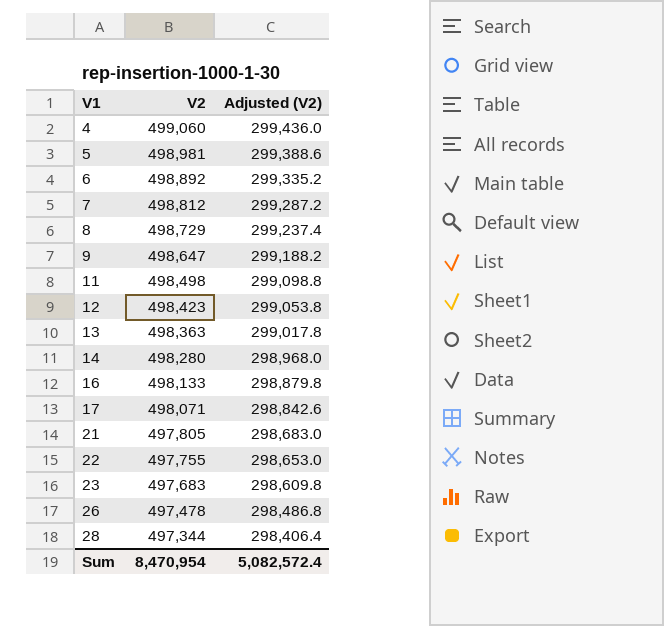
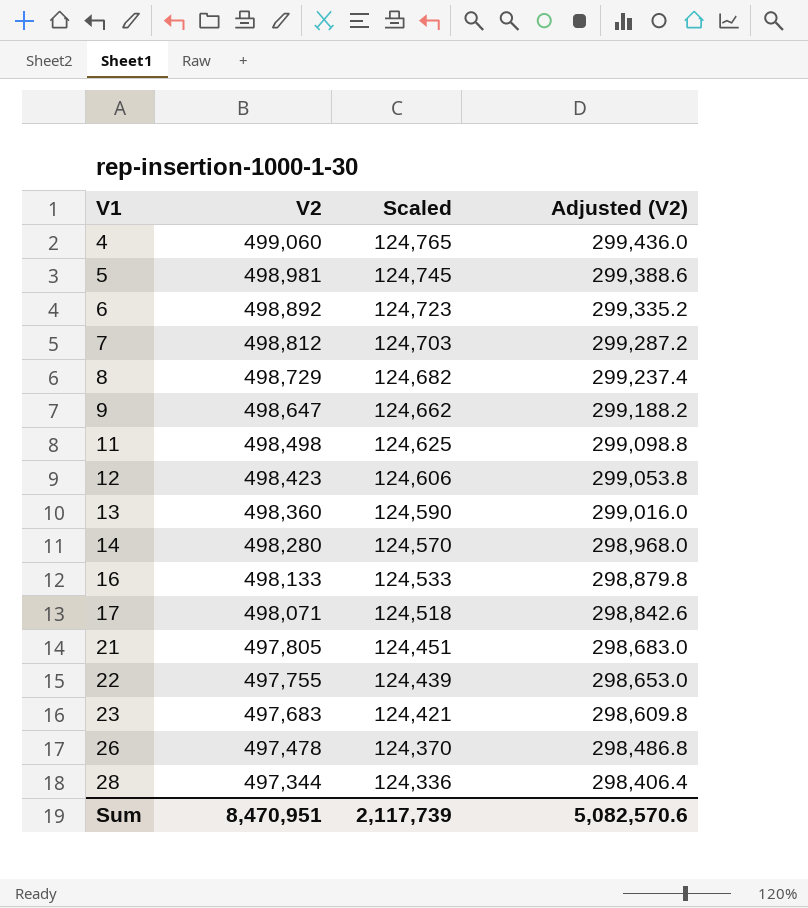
column Scaled | formula: none -> [V2] * 0.25
13 | V2: 498,363 -> 498,360
13 | Adjusted (V2): 299,017.8 -> 299,016.0
Sum | V2: 8,470,954 -> 8,470,951
Sum | Adjusted (V2): 5,082,572.4 -> 5,082,570.6

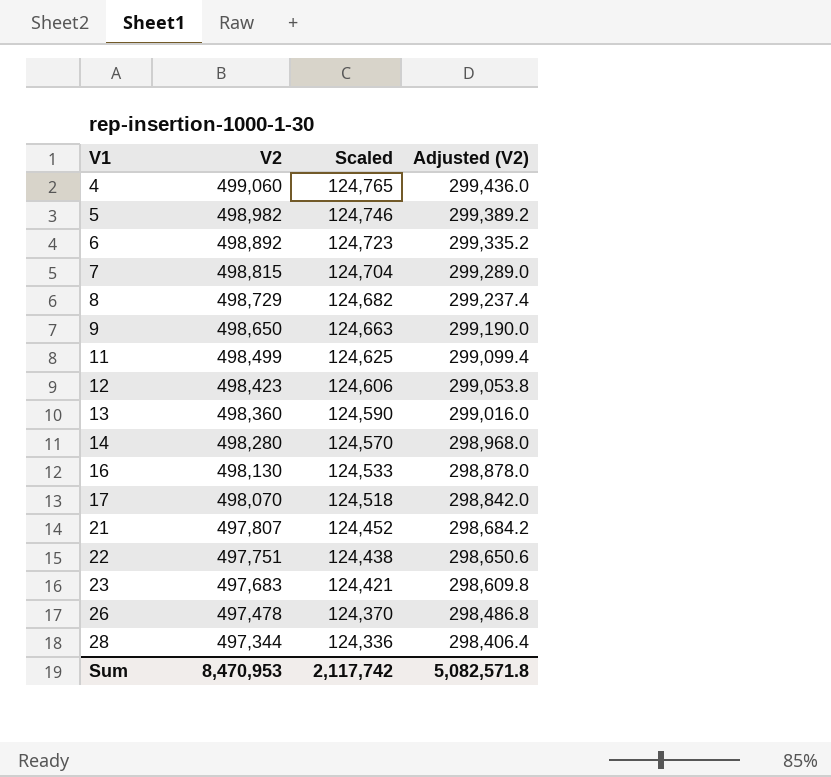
5 | V2: 498,981 -> 498,982
5 | Scaled: 124,745 -> 124,746
5 | Adjusted (V2): 299,388.6 -> 299,389.2
7 | V2: 498,812 -> 498,815
7 | Scaled: 124,703 -> 124,704
7 | Adjusted (V2): 299,287.2 -> 299,289.0
9 | V2: 498,647 -> 498,650
9 | Scaled: 124,662 -> 124,663
9 | Adjusted (V2): 299,188.2 -> 299,190.0
11 | V2: 498,498 -> 498,499
11 | Adjusted (V2): 299,098.8 -> 299,099.4
16 | V2: 498,133 -> 498,130
16 | Adjusted (V2): 298,879.8 -> 298,878.0
17 | V2: 498,071 -> 498,070
17 | Adjusted (V2): 298,842.6 -> 298,842.0
21 | V2: 497,805 -> 497,807
21 | Scaled: 124,451 -> 124,452
21 | Adjusted (V2): 298,683.0 -> 298,684.2
22 | V2: 497,755 -> 497,751
22 | Scaled: 124,439 -> 124,438
22 | Adjusted (V2): 298,653.0 -> 298,650.6
Sum | V2: 8,470,951 -> 8,470,953
Sum | Scaled: 2,117,739 -> 2,117,742
Sum | Adjusted (V2): 5,082,570.6 -> 5,082,571.8

